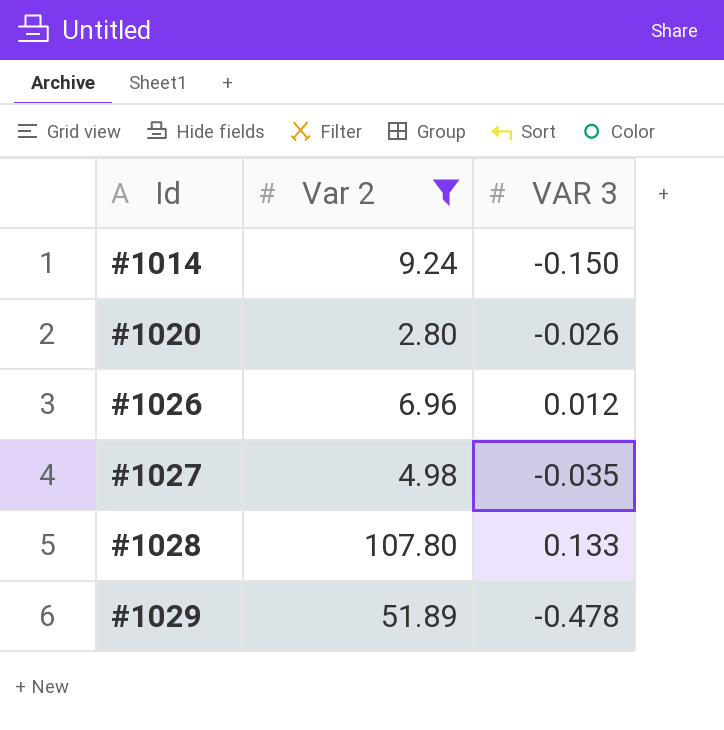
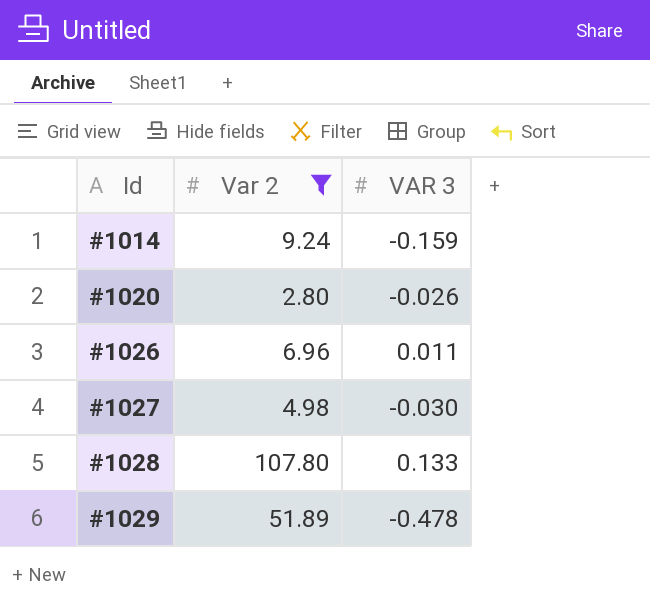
#1014 | VAR 3: -0.150 -> -0.159
#1026 | VAR 3: 0.012 -> 0.011
#1027 | VAR 3: -0.035 -> -0.030

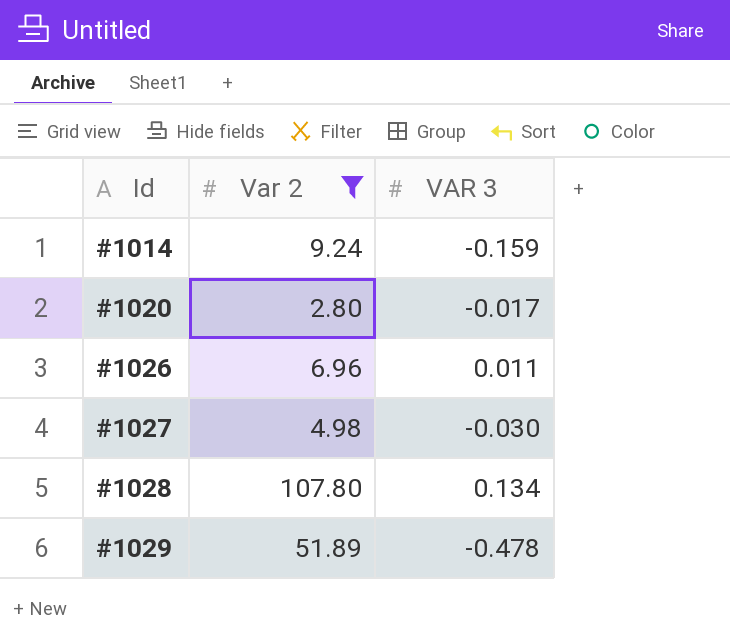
#1020 | VAR 3: -0.026 -> -0.017
#1028 | VAR 3: 0.133 -> 0.134

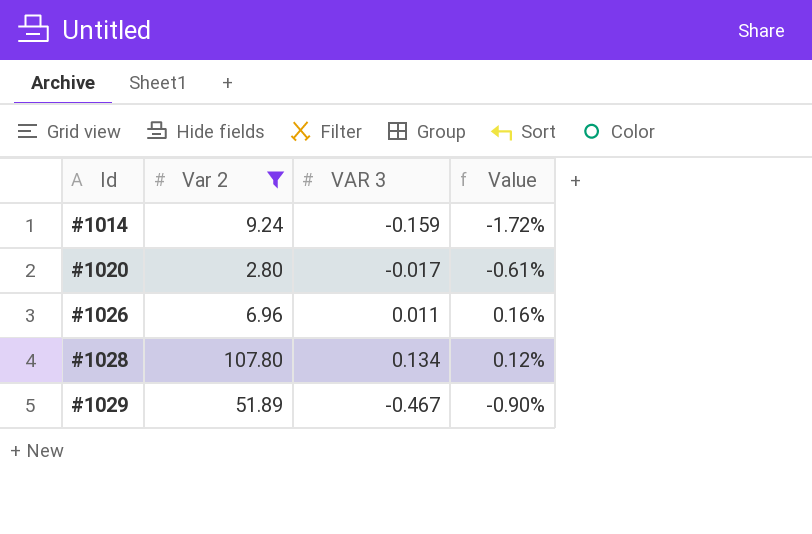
column Value | formula: none -> [VAR 3] / [Var 2]
row #1027: 4.98 | -0.030 -> none
#1029 | VAR 3: -0.478 -> -0.467

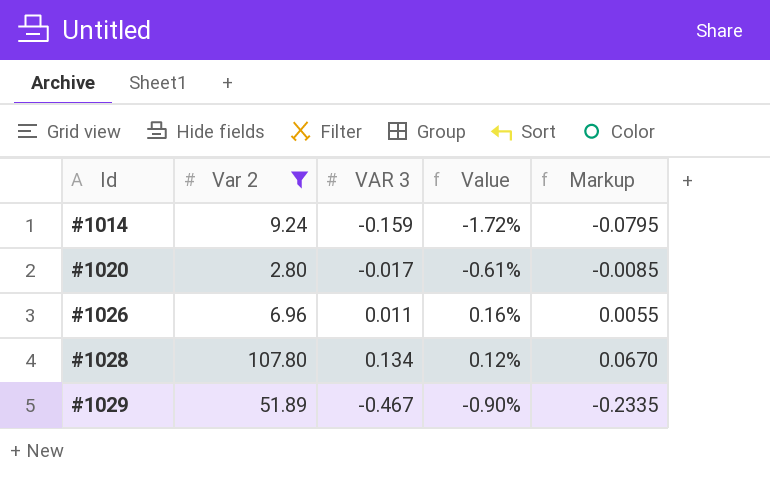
column Markup | formula: none -> [VAR 3] * 0.5

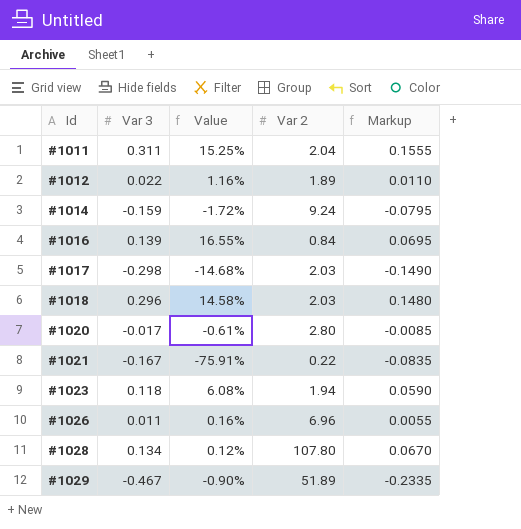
filter: Var 2 >= 2.80 -> none
column name: VAR 3 -> Var 3
column Var 2 | position: 2 -> 4

